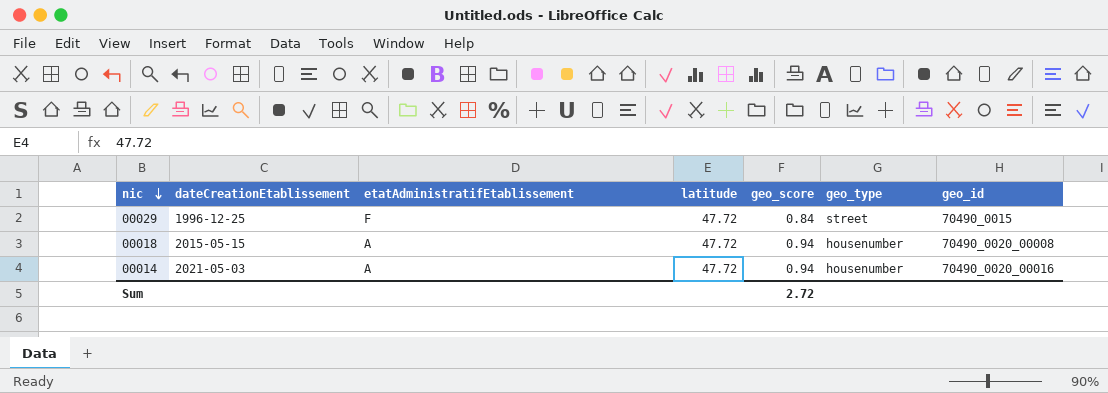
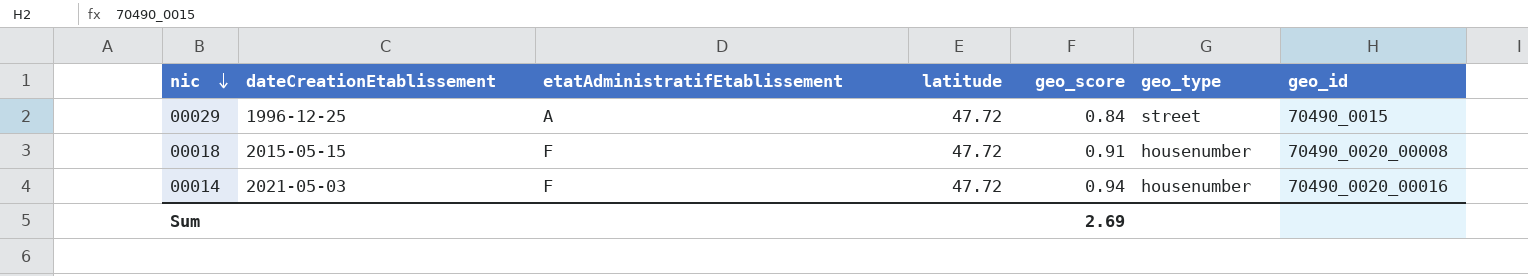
00029 | etatAdministratifEtablissement: F -> A
00018 | etatAdministratifEtablissement: A -> F
00018 | geo_score: 0.94 -> 0.91
00014 | etatAdministratifEtablissement: A -> F
Sum | geo_score: 2.72 -> 2.69

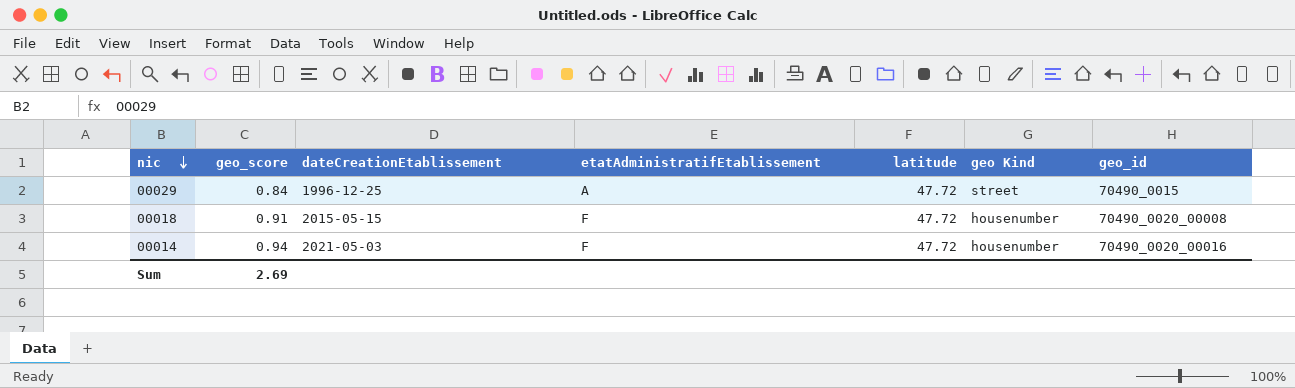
column geo_score | position: 5 -> 2
column name: geo_type -> geo Kind

